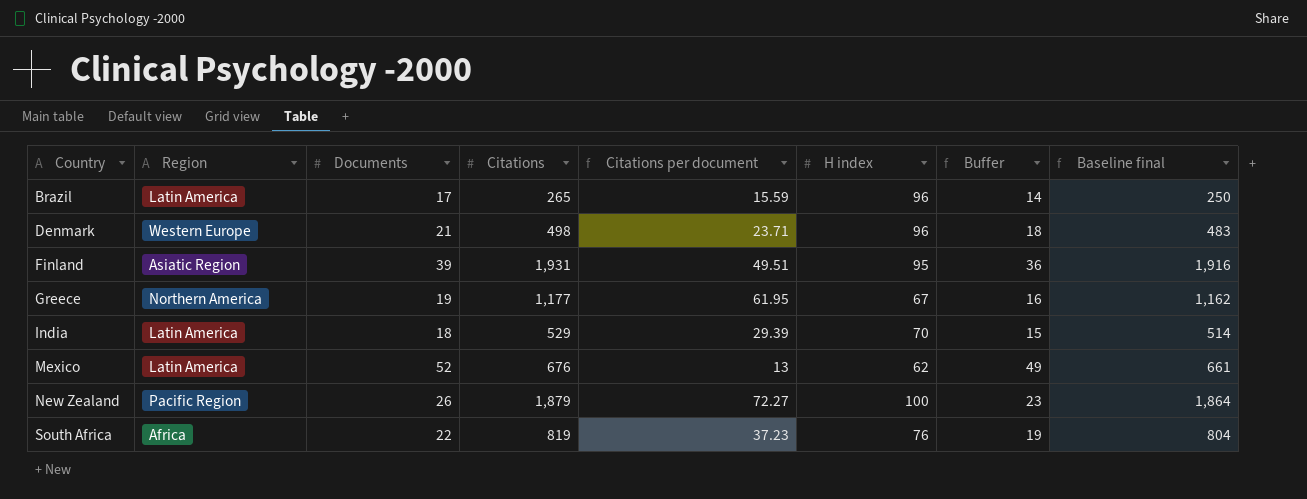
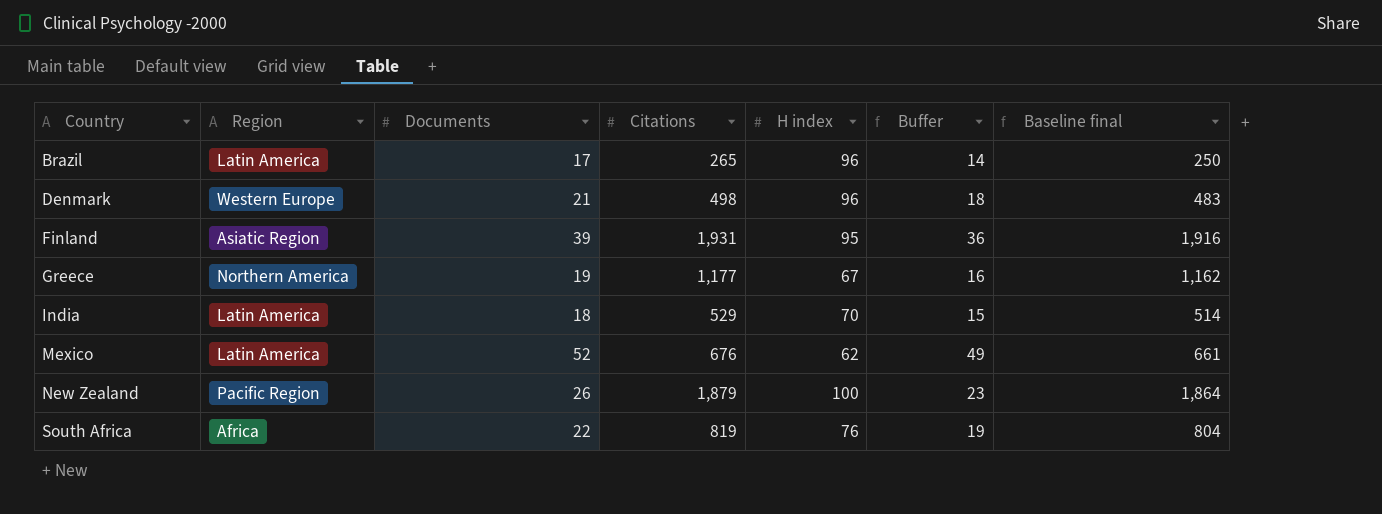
column Citations per document | formula: [Citations] / [Documents] -> none

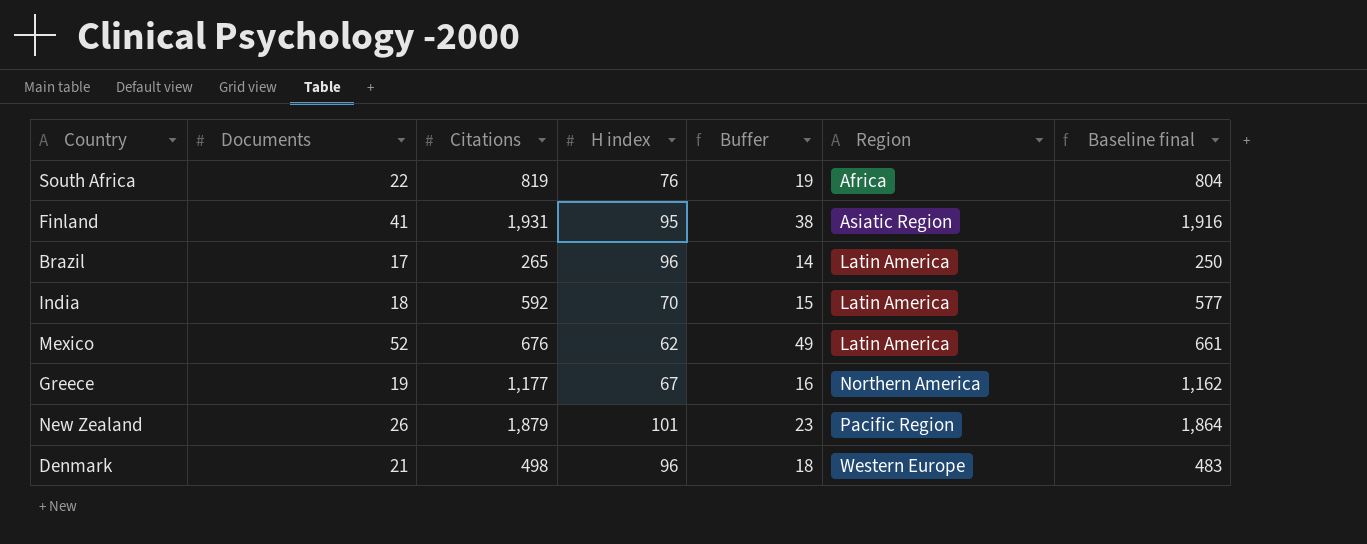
row order: Country ascending -> Region ascending
column Region | position: 2 -> 6
Finland | Documents: 39 -> 41
Finland | Buffer: 36 -> 38
India | Citations: 529 -> 592
India | Baseline final: 514 -> 577
New Zealand | H index: 100 -> 101

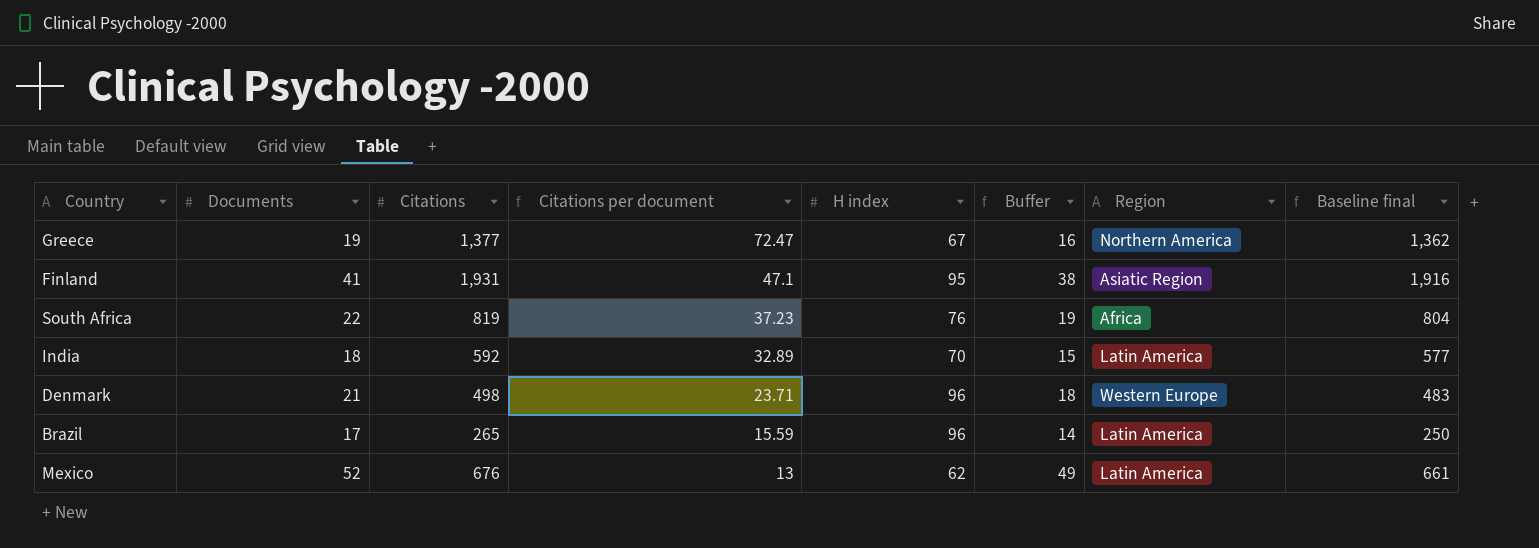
row order: Region ascending -> Citations per document descending
column Citations per document | formula: none -> [Citations] / [Documents]
row New Zealand: 26 | 1,879 | 101 | 23 | Pacific Region | 1,864 -> none
Greece | Citations: 1,177 -> 1,377
Greece | Baseline final: 1,162 -> 1,362

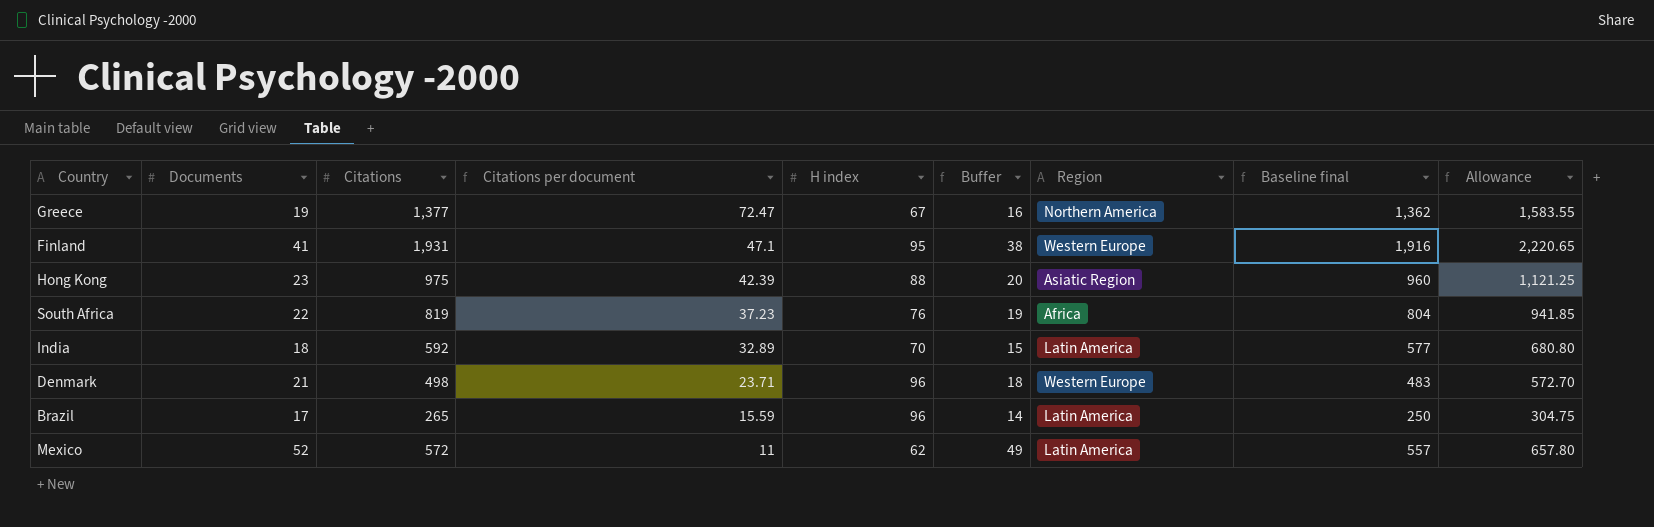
column Allowance | formula: none -> [Citations] * 1.15
Finland | Region: Asiatic Region -> Western Europe
row Hong Kong: none -> 23 | 975 | 42.39 | 88 | 20 | Asiatic Region | 960 | 1,121.25
Mexico | Citations: 676 -> 572
Mexico | Citations per document: 13 -> 11
Mexico | Baseline final: 661 -> 557

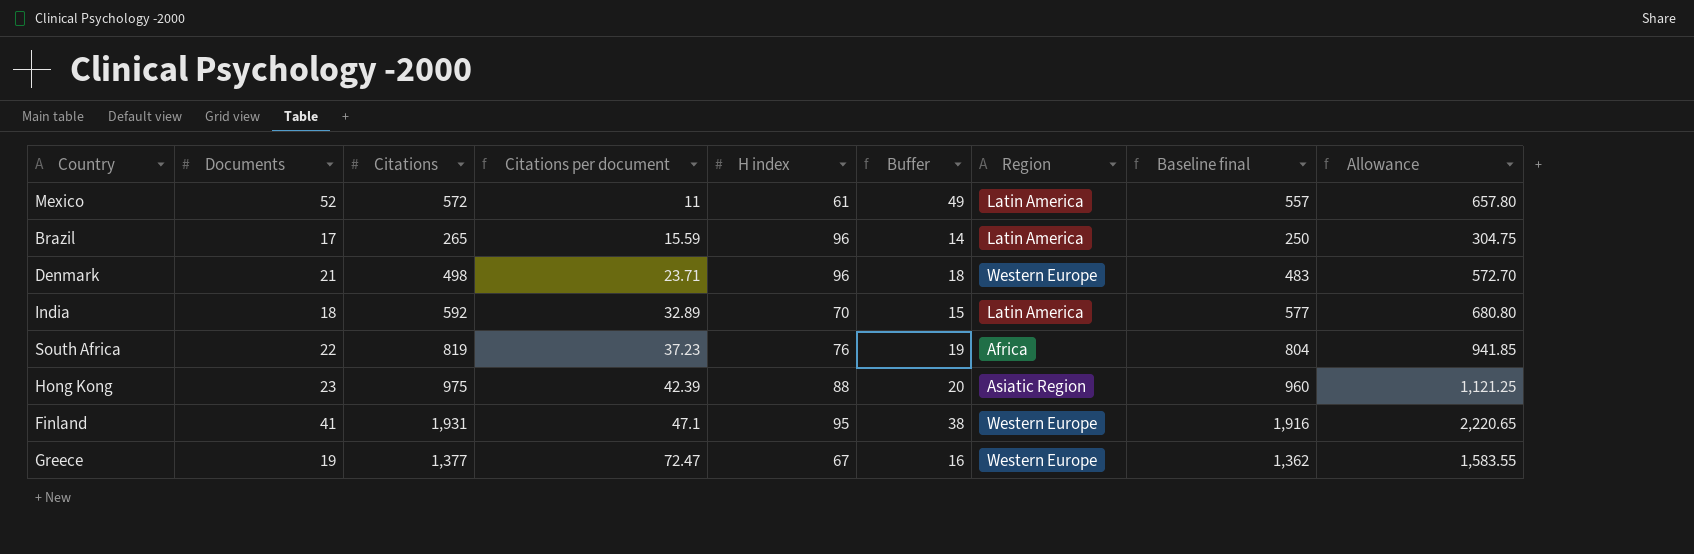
row order: Citations per document descending -> Citations per document ascending
Mexico | H index: 62 -> 61
Greece | Region: Northern America -> Western Europe

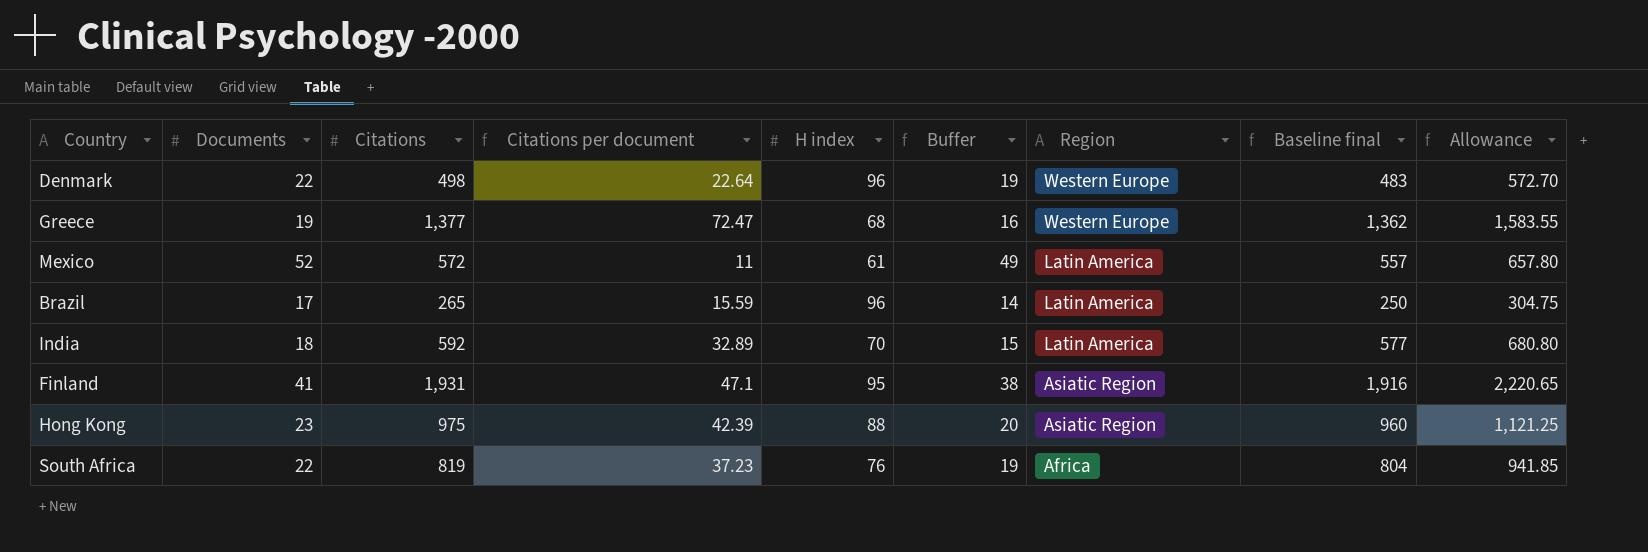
row order: Citations per document ascending -> Region descending
Denmark | Documents: 21 -> 22
Denmark | Citations per document: 23.71 -> 22.64
Denmark | Buffer: 18 -> 19
Greece | H index: 67 -> 68
Finland | Region: Western Europe -> Asiatic Region

